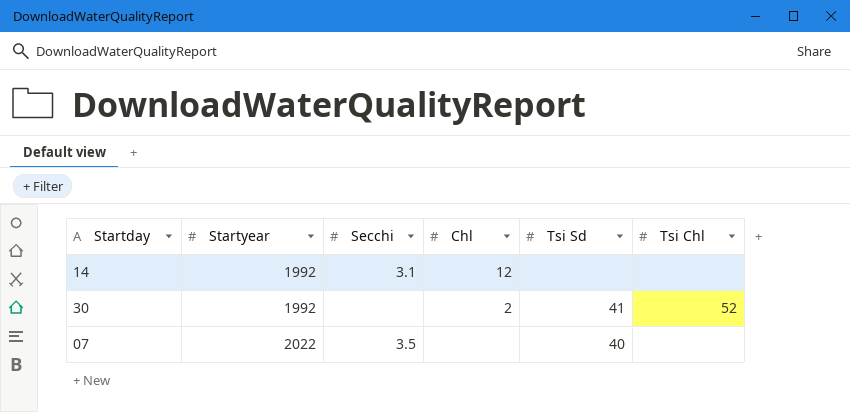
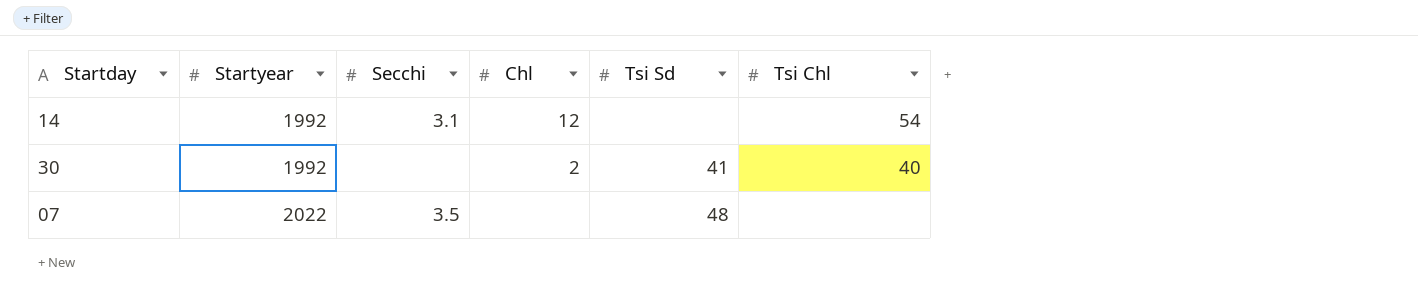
14 | Tsi Chl: none -> 54
30 | Tsi Chl: 52 -> 40
07 | Tsi Sd: 40 -> 48

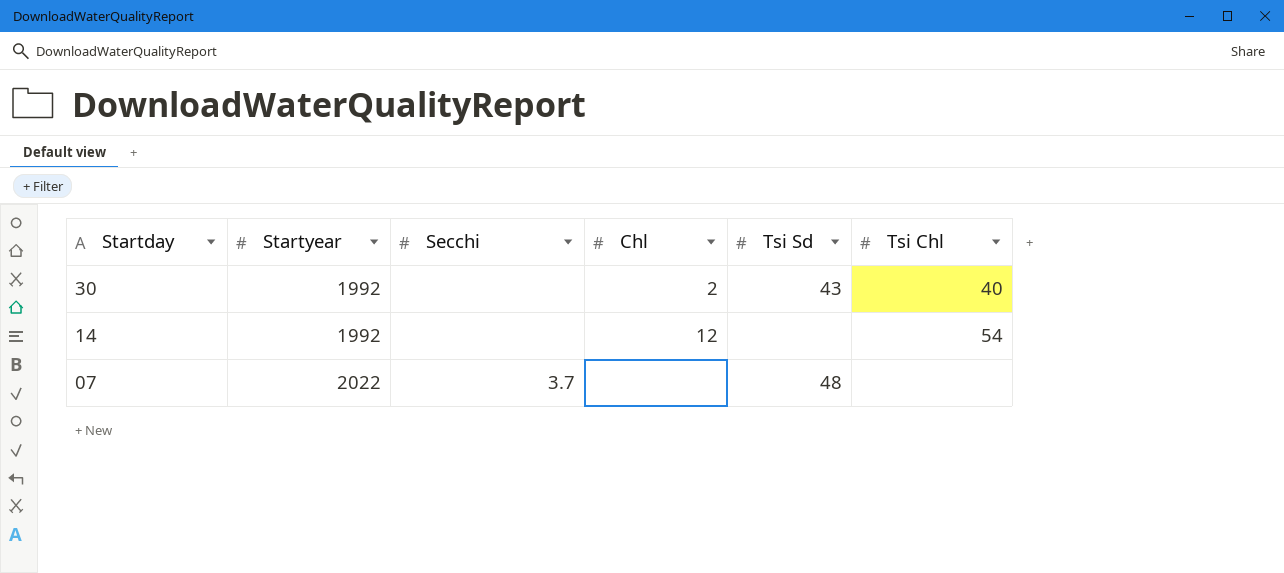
row order: Startyear ascending -> Startday descending
30 | Tsi Sd: 41 -> 43
14 | Secchi: 3.1 -> none
07 | Secchi: 3.5 -> 3.7

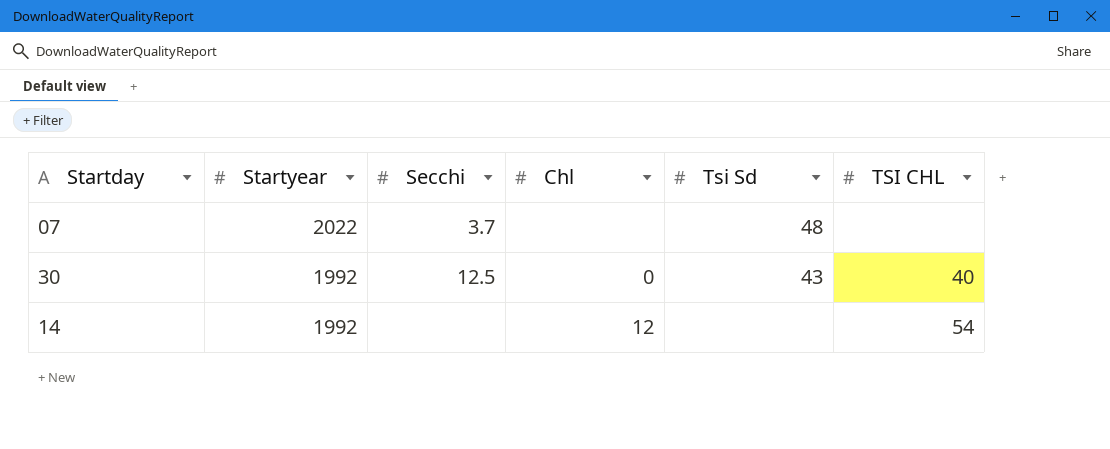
row order: Startday descending -> Startyear descending
column name: Tsi Chl -> TSI CHL
30 | Secchi: none -> 12.5
30 | Chl: 2 -> 0

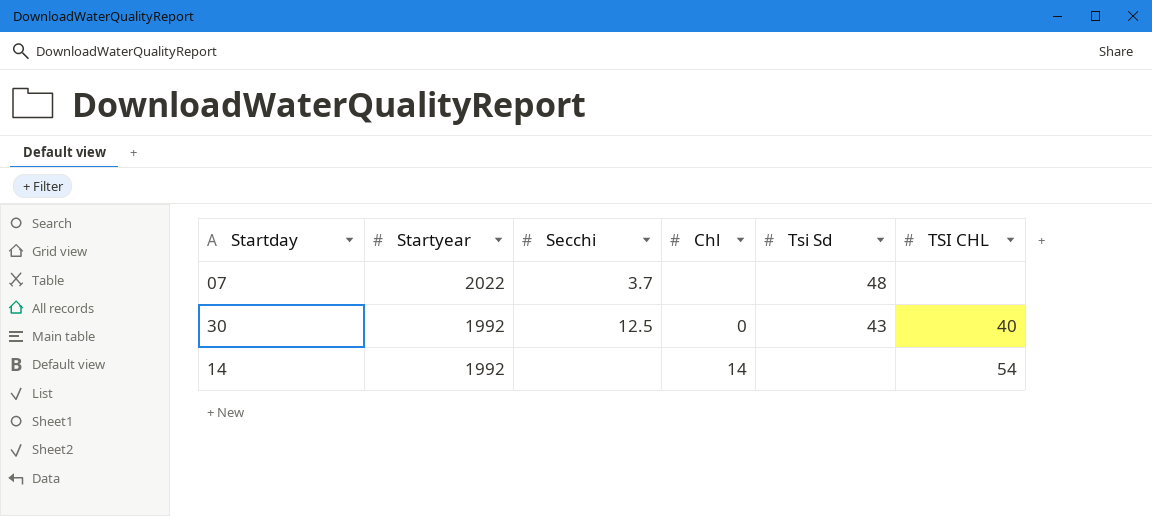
14 | Chl: 12 -> 14

